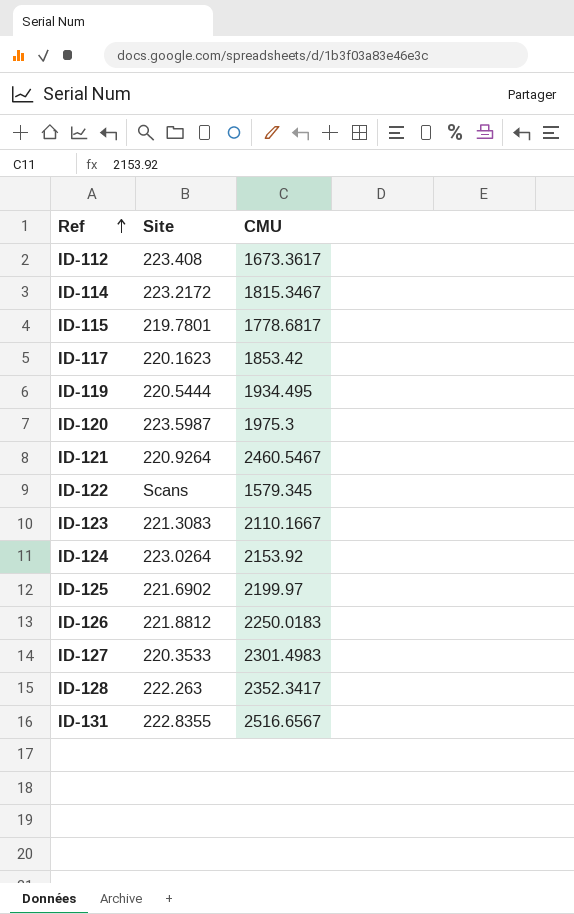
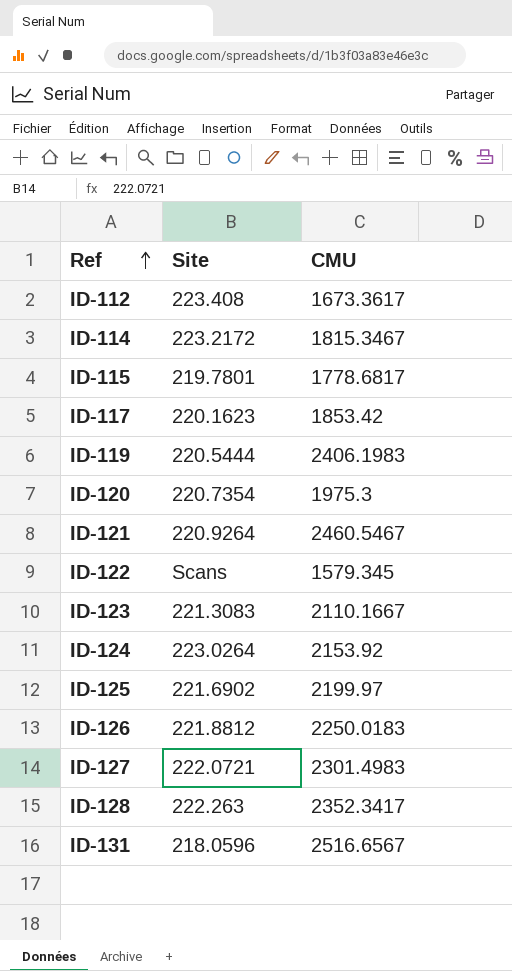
ID-119 | CMU: 1934.495 -> 2406.1983
ID-120 | Site: 223.5987 -> 220.7354
ID-127 | Site: 220.3533 -> 222.0721
ID-131 | Site: 222.8355 -> 218.0596

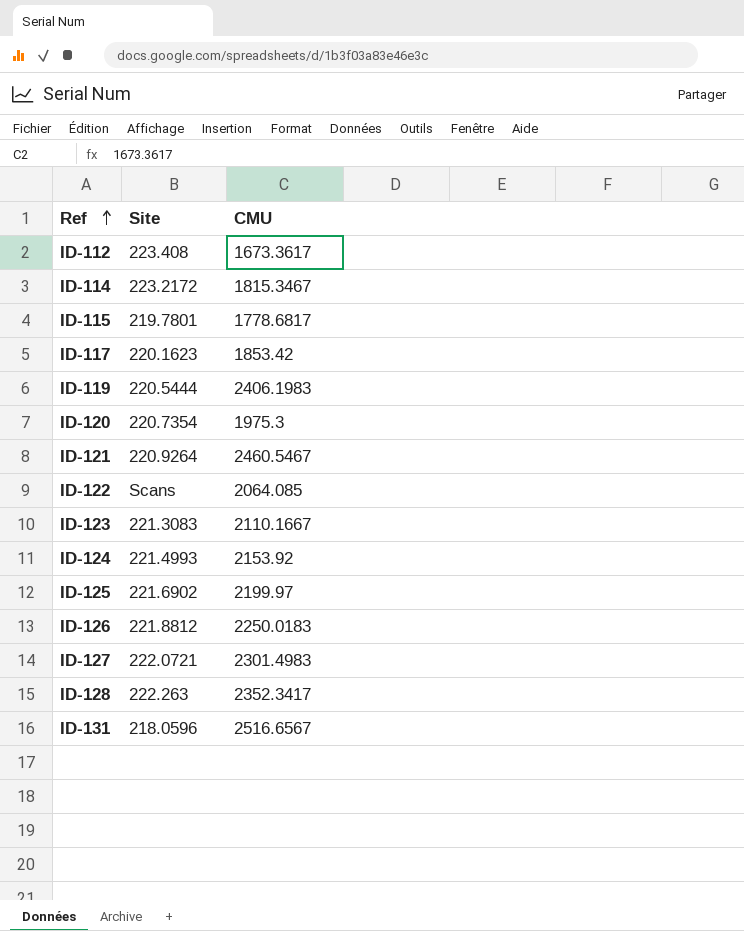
ID-122 | CMU: 1579.345 -> 2064.085
ID-124 | Site: 223.0264 -> 221.4993

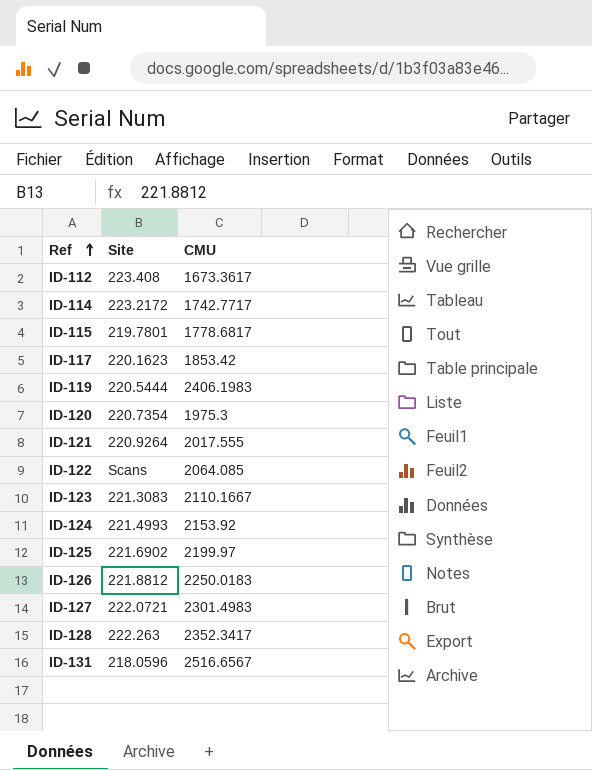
ID-114 | CMU: 1815.3467 -> 1742.7717
ID-121 | CMU: 2460.5467 -> 2017.555

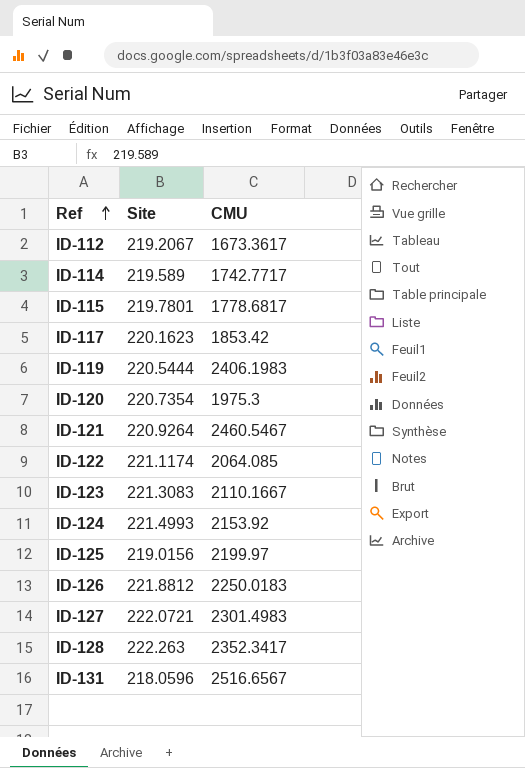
ID-112 | Site: 223.408 -> 219.2067
ID-114 | Site: 223.2172 -> 219.589
ID-121 | CMU: 2017.555 -> 2460.5467
ID-122 | Site: Scans -> 221.1174
ID-125 | Site: 221.6902 -> 219.0156

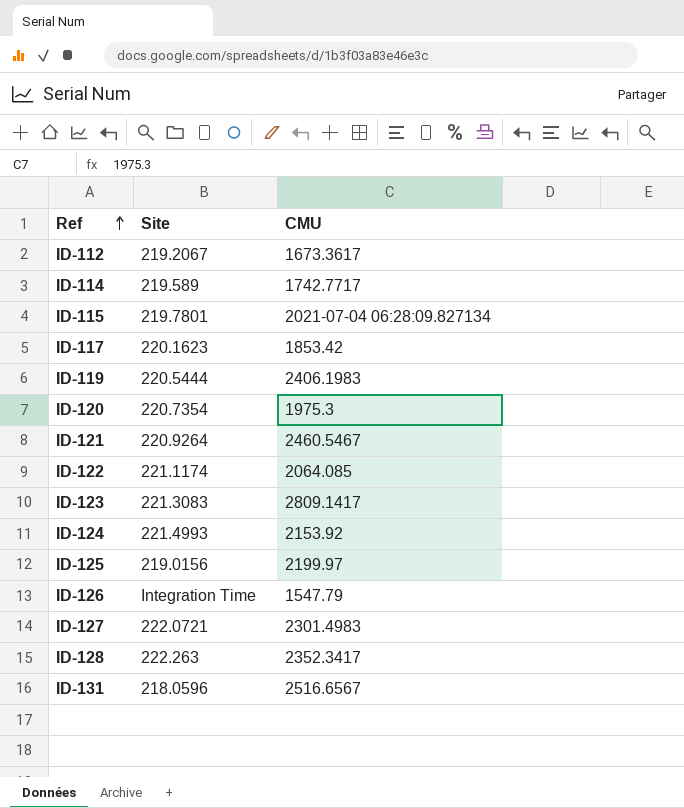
ID-115 | CMU: 1778.6817 -> 2021-07-04 06:28:09.827134
ID-123 | CMU: 2110.1667 -> 2809.1417
ID-126 | Site: 221.8812 -> Integration Time
ID-126 | CMU: 2250.0183 -> 1547.79

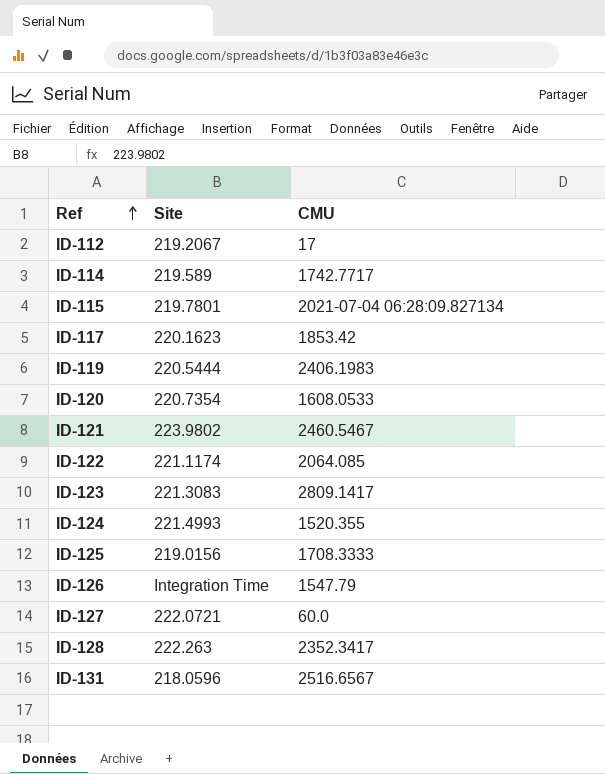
ID-112 | CMU: 1673.3617 -> 17
ID-120 | CMU: 1975.3 -> 1608.0533
ID-121 | Site: 220.9264 -> 223.9802
ID-124 | CMU: 2153.92 -> 1520.355
ID-125 | CMU: 2199.97 -> 1708.3333
ID-127 | CMU: 2301.4983 -> 60.0

